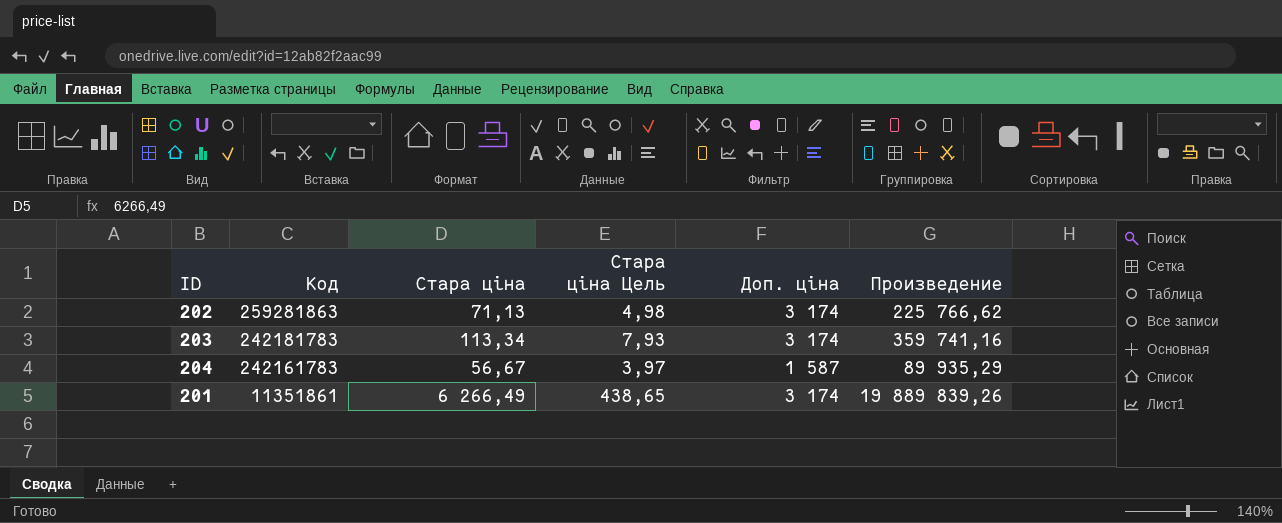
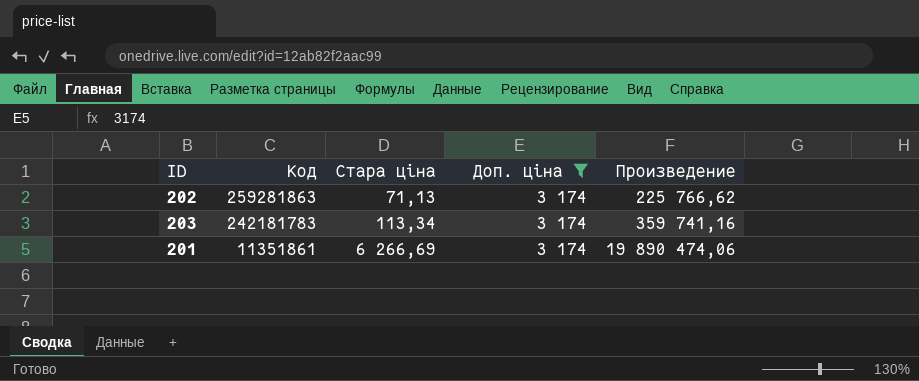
filter: none -> Доп. ціна = 3 174
column Стара ціна Цель | formula: [Стара ціна] * 0,07 -> none
201 | Стара ціна: 6 266,49 -> 6 266,69
201 | Произведение: 19 889 839,26 -> 19 890 474,06

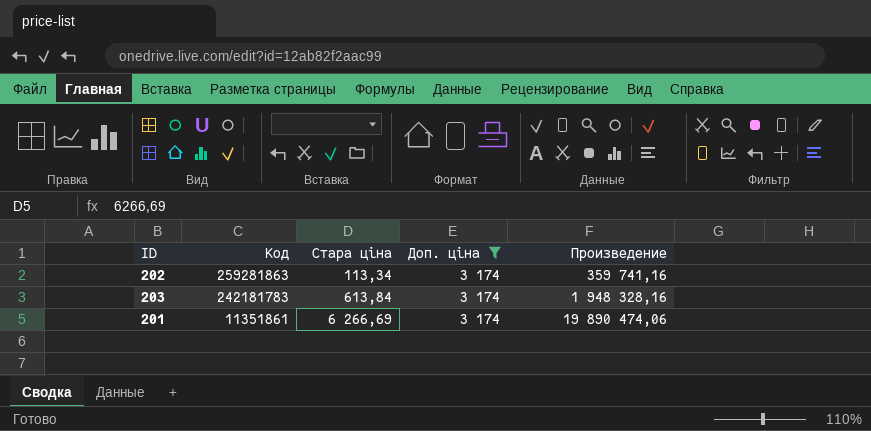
202 | Стара ціна: 71,13 -> 113,34
202 | Произведение: 225 766,62 -> 359 741,16
203 | Стара ціна: 113,34 -> 613,84
203 | Произведение: 359 741,16 -> 1 948 328,16

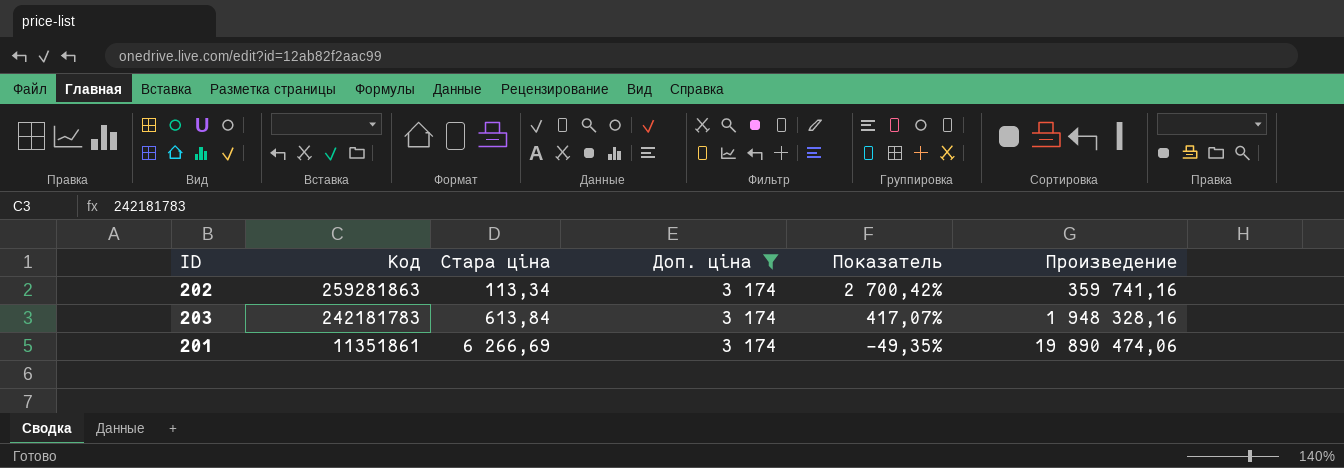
column Показатель | formula: none -> ([Доп. ціна] - [Стара ціна]) / [Стара ціна]

